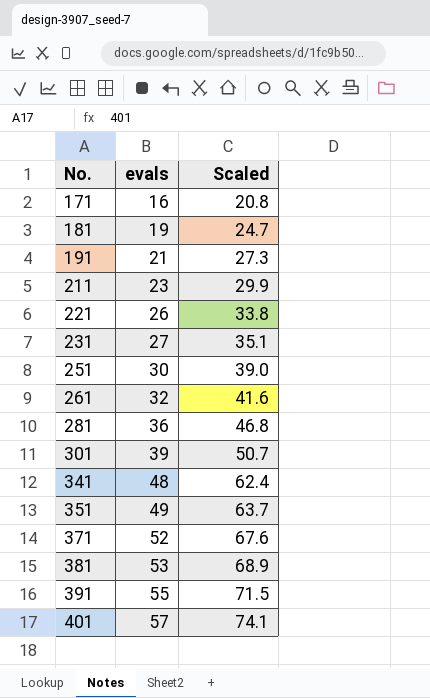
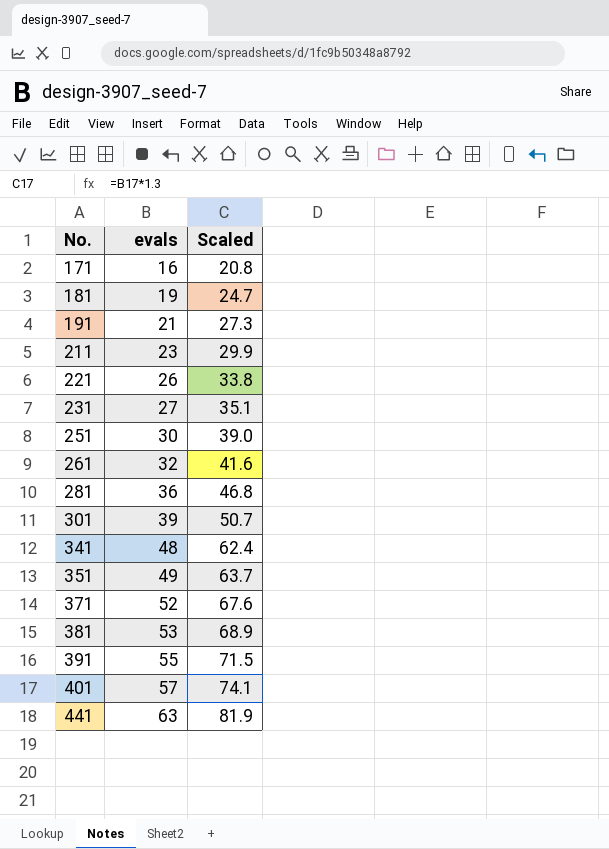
row 441: none -> 63 | 81.9

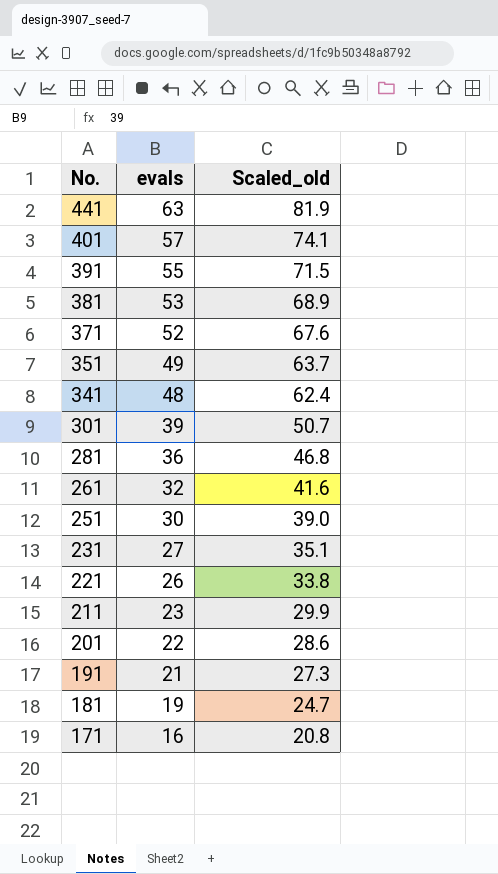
row order: No. ascending -> No. descending
column name: Scaled -> Scaled_old
row 201: none -> 22 | 28.6

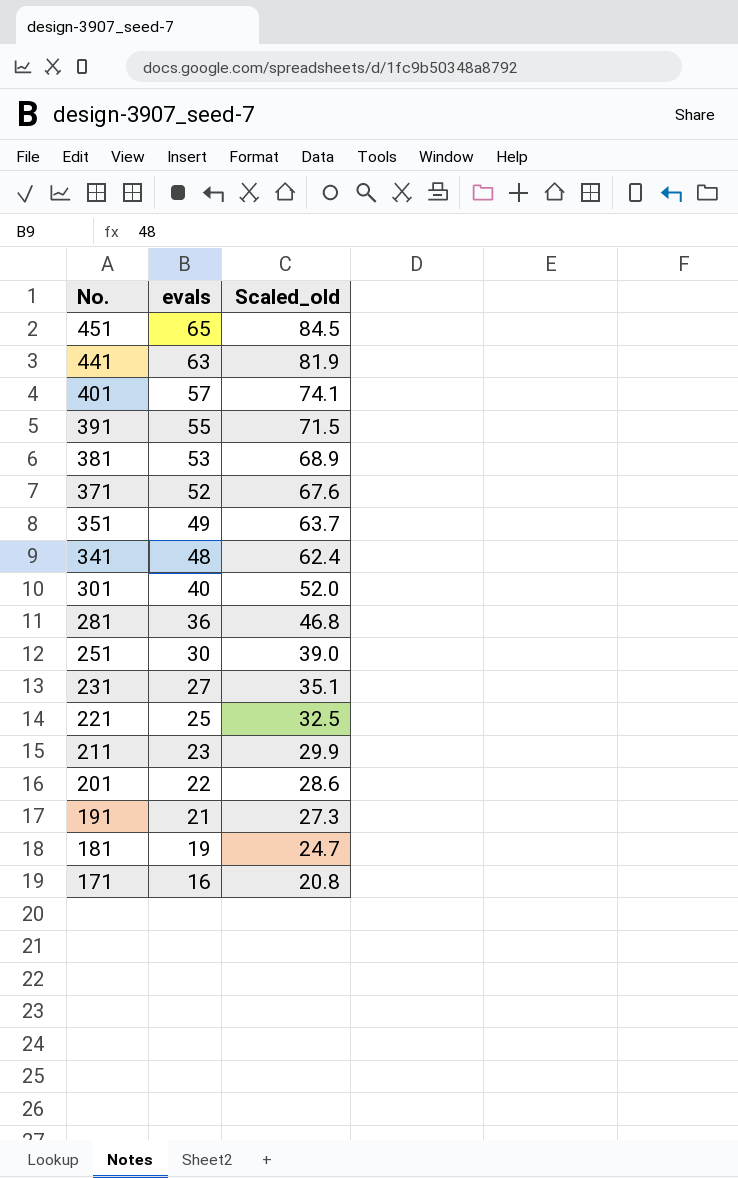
row 261: 32 | 41.6 -> none
row 451: none -> 65 | 84.5
301 | evals: 39 -> 40
301 | Scaled_old: 50.7 -> 52.0
221 | evals: 26 -> 25
221 | Scaled_old: 33.8 -> 32.5

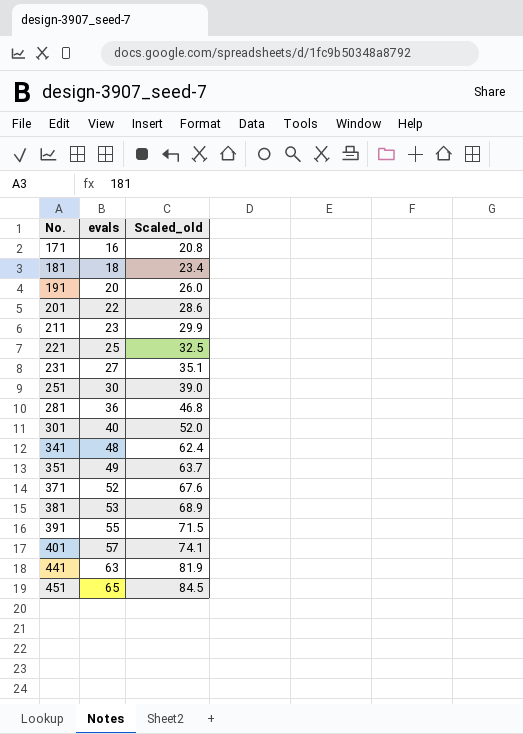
row order: No. descending -> No. ascending
181 | evals: 19 -> 18
181 | Scaled_old: 24.7 -> 23.4
191 | evals: 21 -> 20
191 | Scaled_old: 27.3 -> 26.0

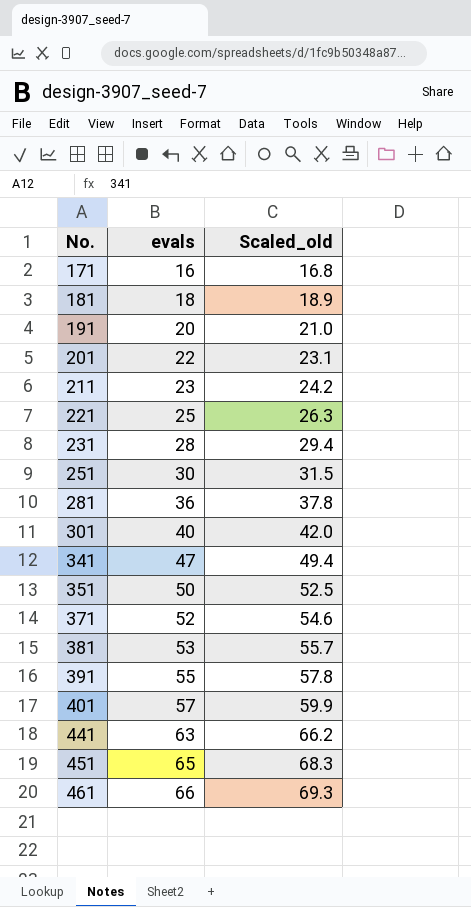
column Scaled_old | formula: [evals] * 1.3 -> [evals] * 1.05
231 | evals: 27 -> 28
341 | evals: 48 -> 47
351 | evals: 49 -> 50
row 461: none -> 66 | 69.3

